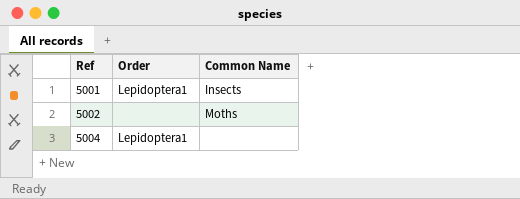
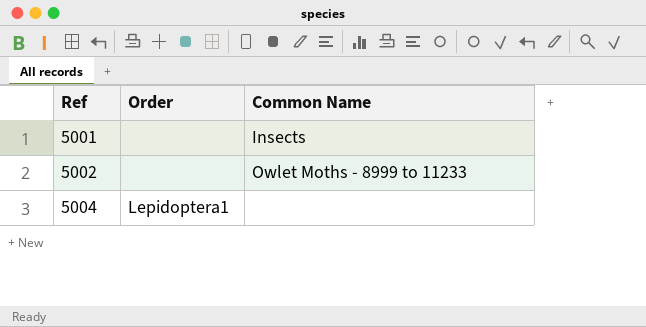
5001 | Order: Lepidoptera1 -> none
5002 | Common Name: Moths -> Owlet Moths - 8999 to 11233

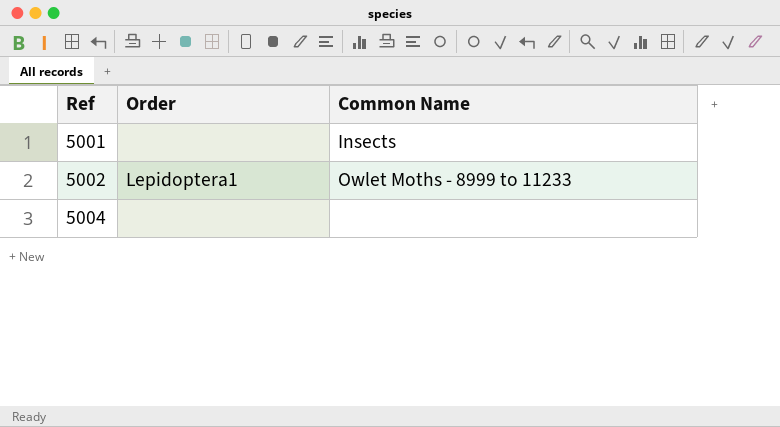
5002 | Order: none -> Lepidoptera1
5004 | Order: Lepidoptera1 -> none

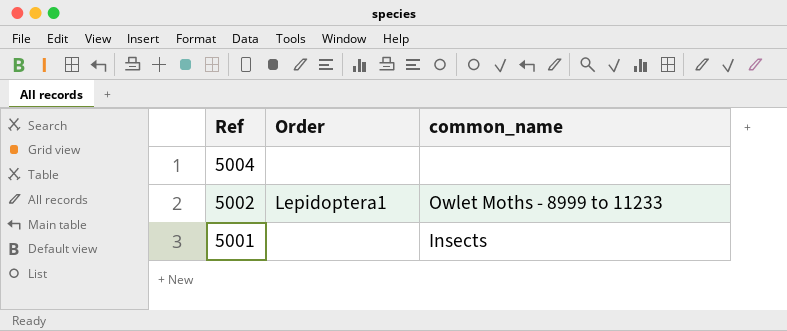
row order: Ref ascending -> Ref descending
column name: Common Name -> common_name

